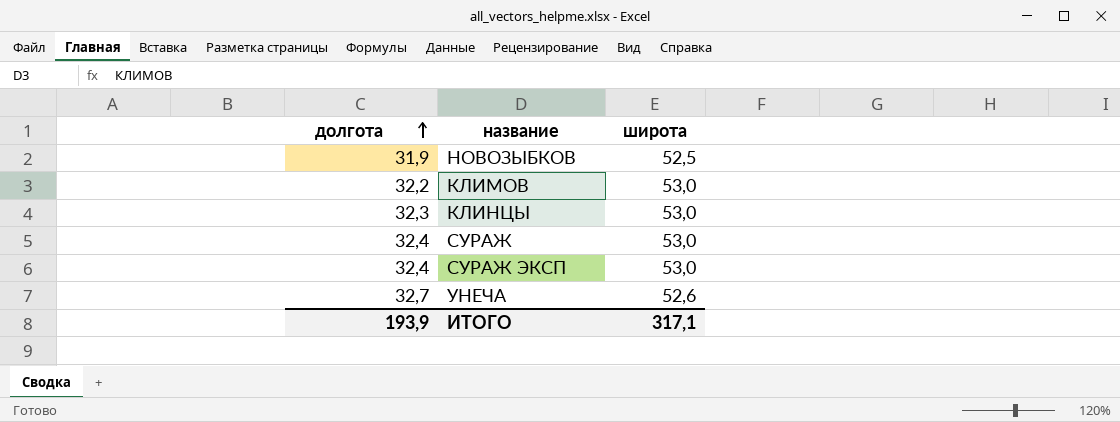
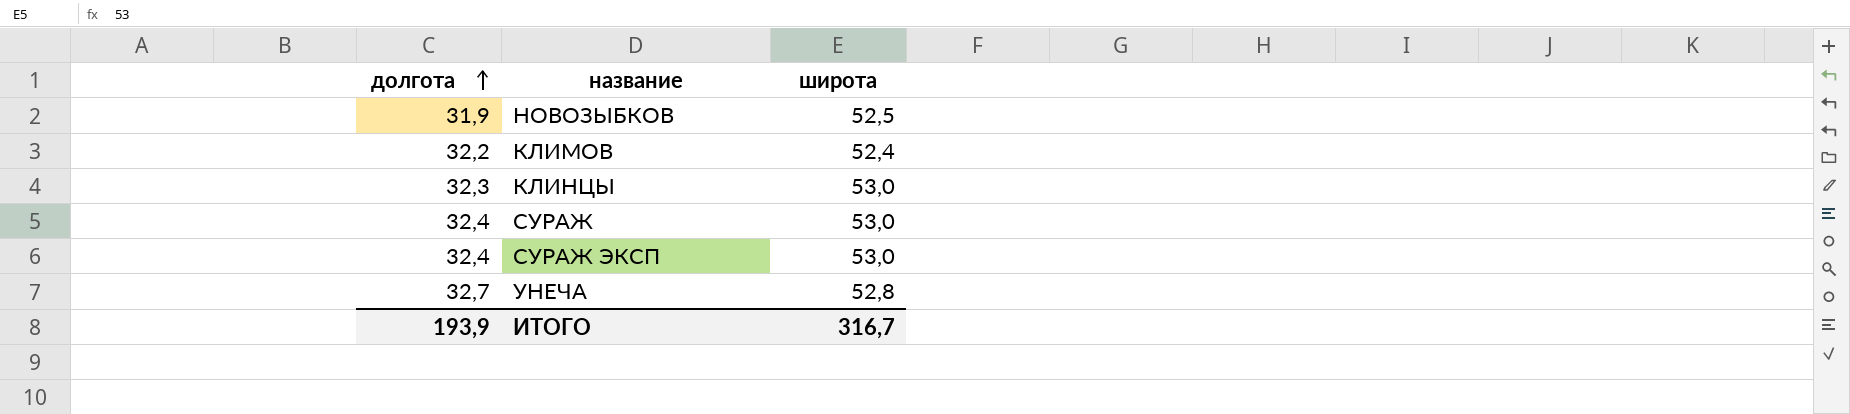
КЛИМОВ | широта: 53,0 -> 52,4
УНЕЧА | широта: 52,6 -> 52,8
ИТОГО | широта: 317,1 -> 316,7

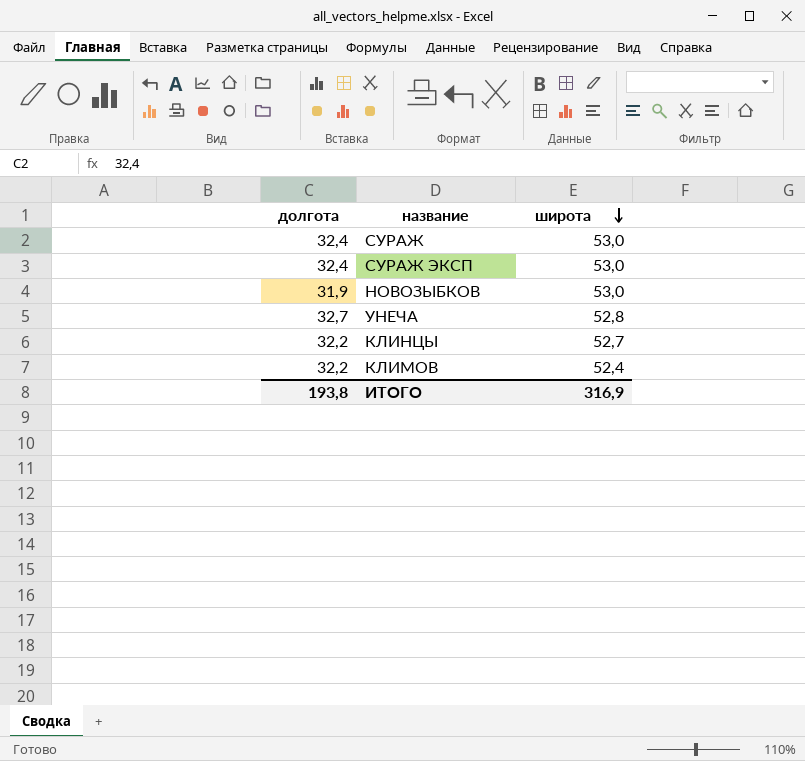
row order: долгота ascending -> широта descending
НОВОЗЫБКОВ | широта: 52,5 -> 53,0
КЛИНЦЫ | долгота: 32,3 -> 32,2
КЛИНЦЫ | широта: 53,0 -> 52,7
ИТОГО | долгота: 193,9 -> 193,8
ИТОГО | широта: 316,7 -> 316,9

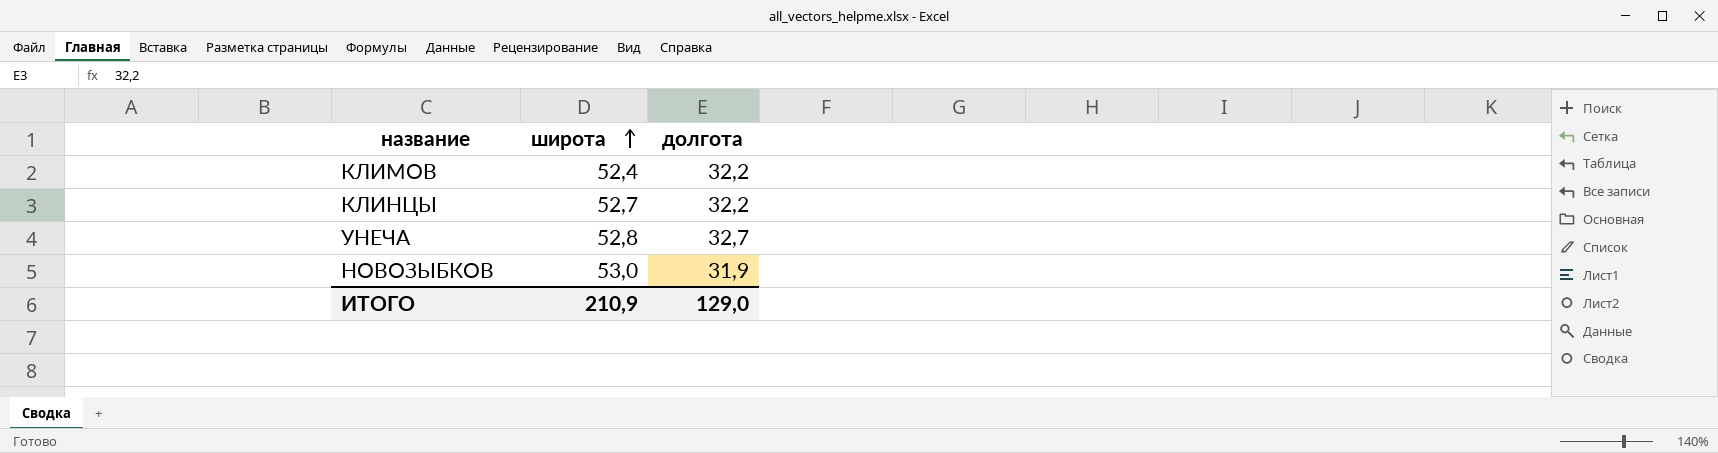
row order: широта descending -> широта ascending
column долгота | position: 1 -> 3
row СУРАЖ: 32,4 | 53,0 -> none
row СУРАЖ ЭКСП: 32,4 | 53,0 -> none
ИТОГО | широта: 316,9 -> 210,9
ИТОГО | долгота: 193,8 -> 129,0

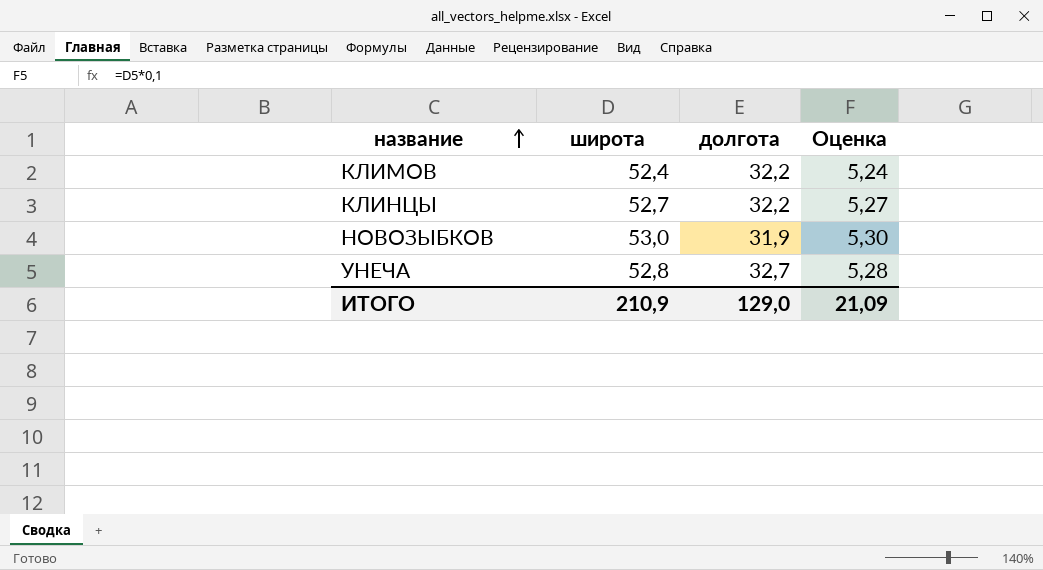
row order: широта ascending -> название ascending
column Оценка | formula: none -> [широта] * 0,1

